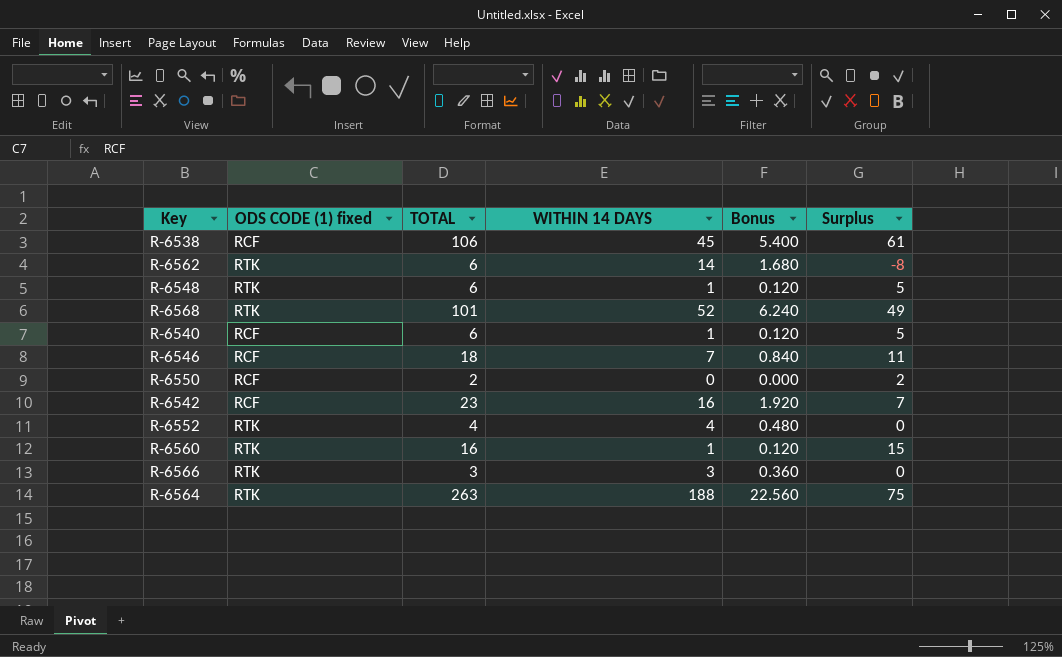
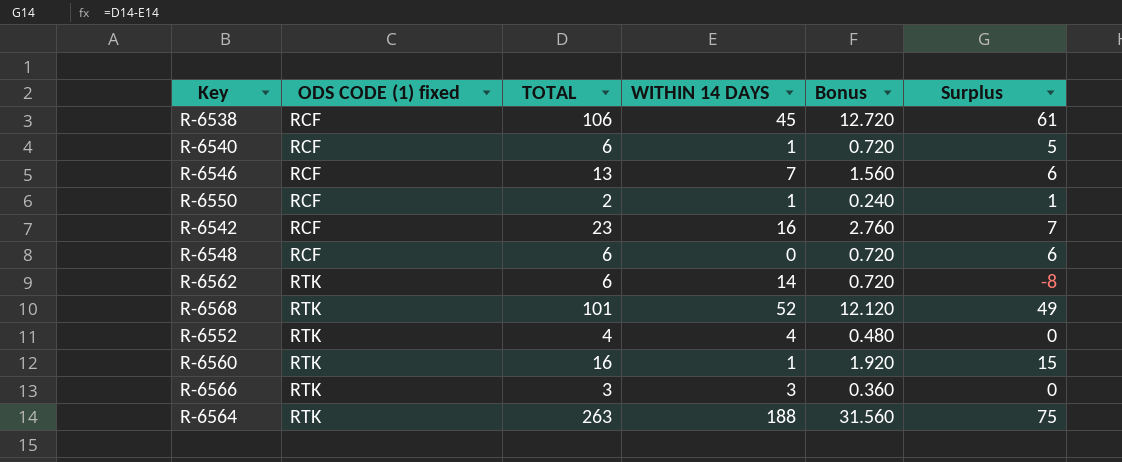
row order: none -> ODS CODE (1) fixed ascending
column Bonus | formula: [WITHIN 14 DAYS] * 0.12 -> [TOTAL] * 0.12
R-6546 | TOTAL: 18 -> 13
R-6546 | Surplus: 11 -> 6
R-6550 | WITHIN 14 DAYS: 0 -> 1
R-6550 | Surplus: 2 -> 1
R-6548 | ODS CODE (1) fixed: RTK -> RCF
R-6548 | WITHIN 14 DAYS: 1 -> 0
R-6548 | Surplus: 5 -> 6

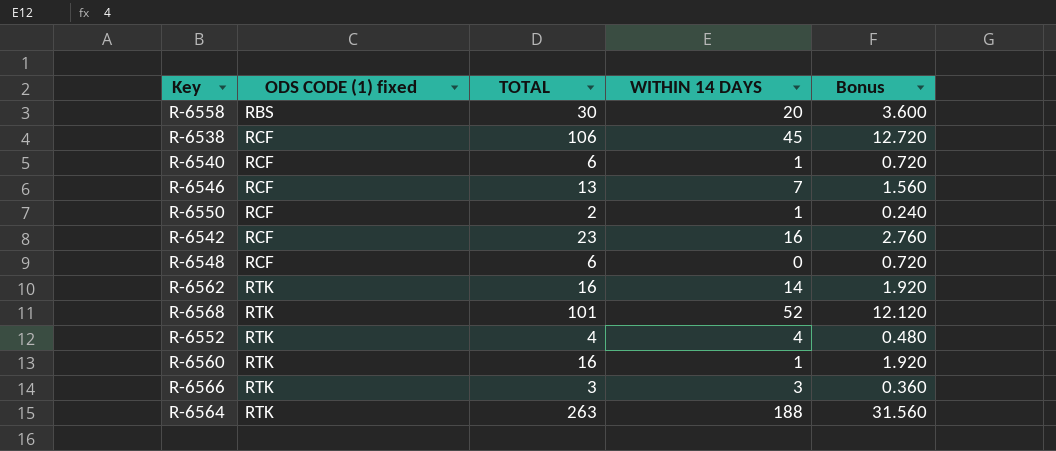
column Surplus | formula: [TOTAL] - [WITHIN 14 DAYS] -> none
row R-6558: none -> RBS | 30 | 20 | 3.600
R-6562 | TOTAL: 6 -> 16
R-6562 | Bonus: 0.720 -> 1.920

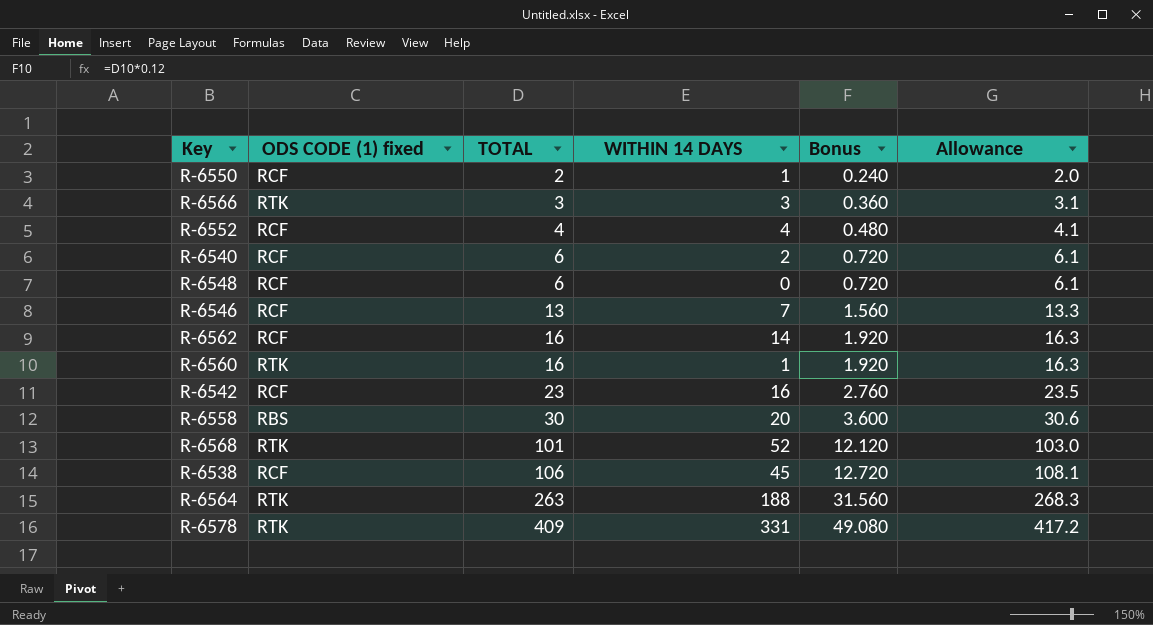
row order: ODS CODE (1) fixed ascending -> TOTAL ascending
column Allowance | formula: none -> [TOTAL] * 1.02
R-6552 | ODS CODE (1) fixed: RTK -> RCF
R-6540 | WITHIN 14 DAYS: 1 -> 2
R-6562 | ODS CODE (1) fixed: RTK -> RCF
row R-6578: none -> RTK | 409 | 331 | 49.080 | 417.2

